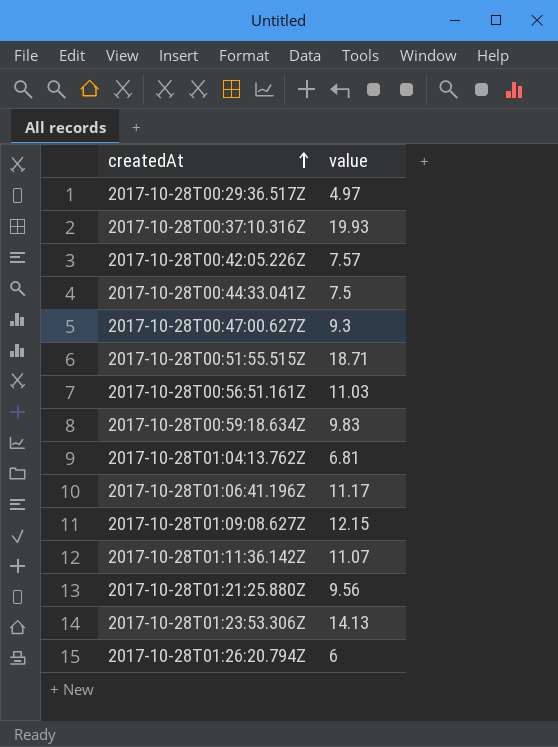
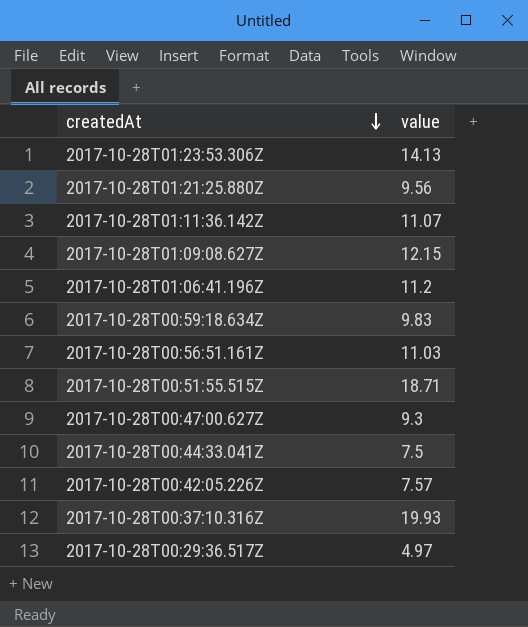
row order: createdAt ascending -> createdAt descending
row 2017-10-28T01:04:13.762Z: 6.81 -> none
row 2017-10-28T01:26:20.794Z: 6 -> none
2017-10-28T01:06:41.196Z | value: 11.17 -> 11.2

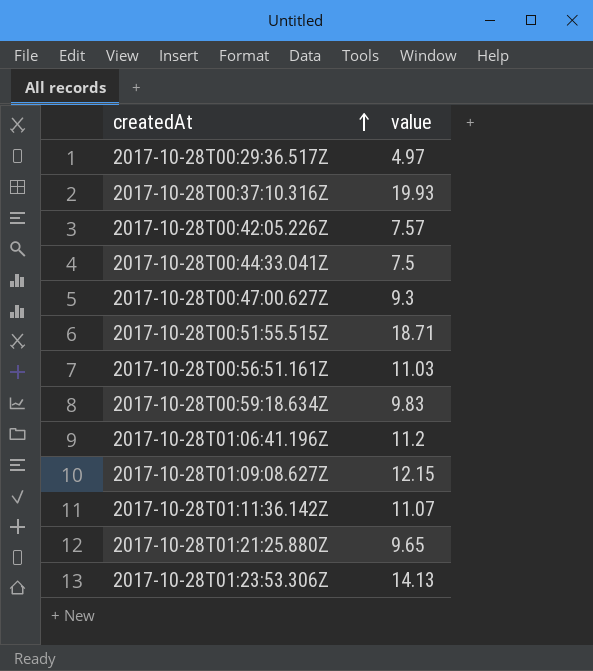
row order: createdAt descending -> createdAt ascending
2017-10-28T01:21:25.880Z | value: 9.56 -> 9.65

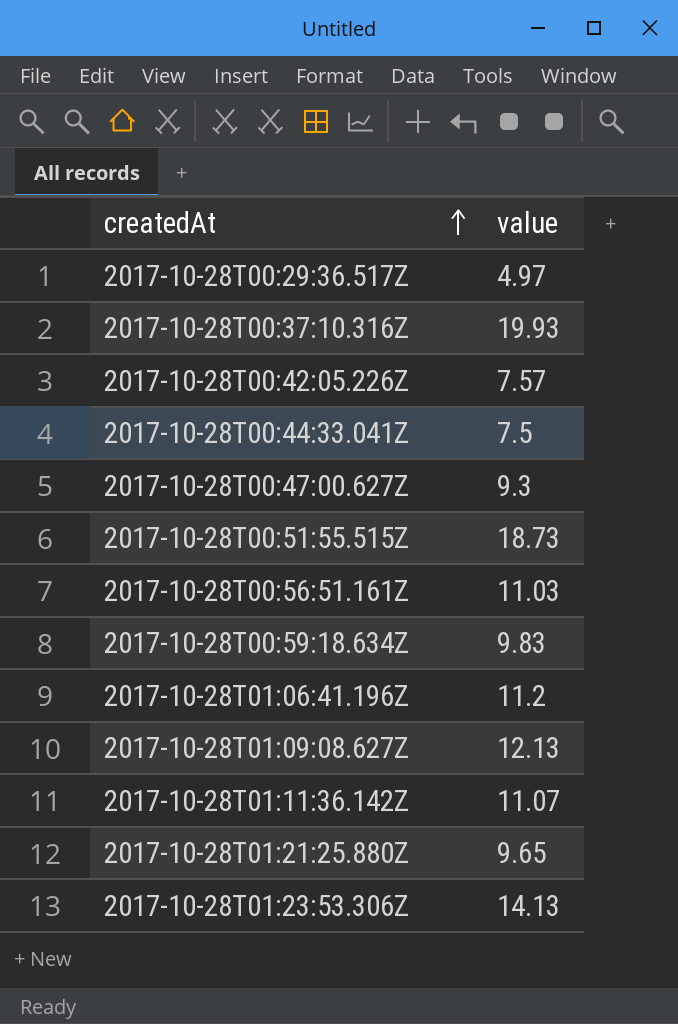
2017-10-28T00:51:55.515Z | value: 18.71 -> 18.73
2017-10-28T01:09:08.627Z | value: 12.15 -> 12.13

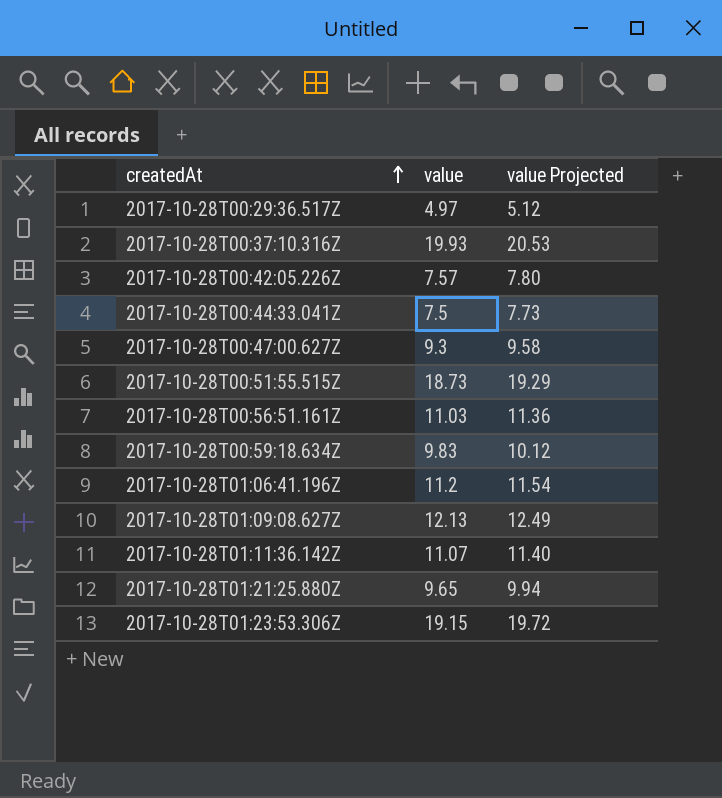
column value Projected | formula: none -> [value] * 1.03
2017-10-28T01:23:53.306Z | value: 14.13 -> 19.15

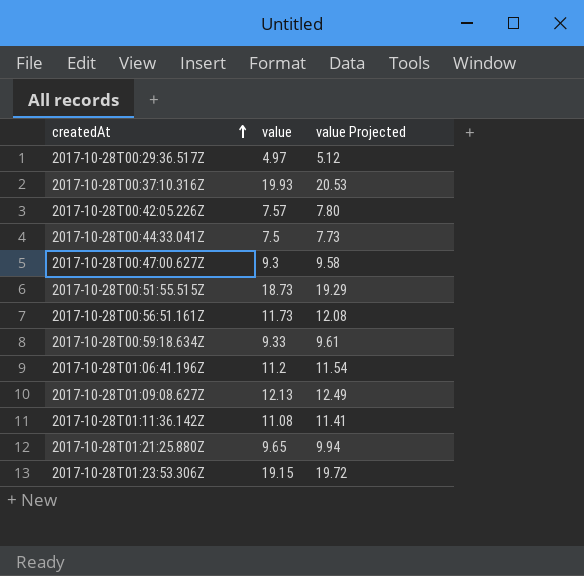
2017-10-28T00:56:51.161Z | value: 11.03 -> 11.73
2017-10-28T00:56:51.161Z | value Projected: 11.36 -> 12.08
2017-10-28T00:59:18.634Z | value: 9.83 -> 9.33
2017-10-28T00:59:18.634Z | value Projected: 10.12 -> 9.61
2017-10-28T01:11:36.142Z | value: 11.07 -> 11.08
2017-10-28T01:11:36.142Z | value Projected: 11.40 -> 11.41

